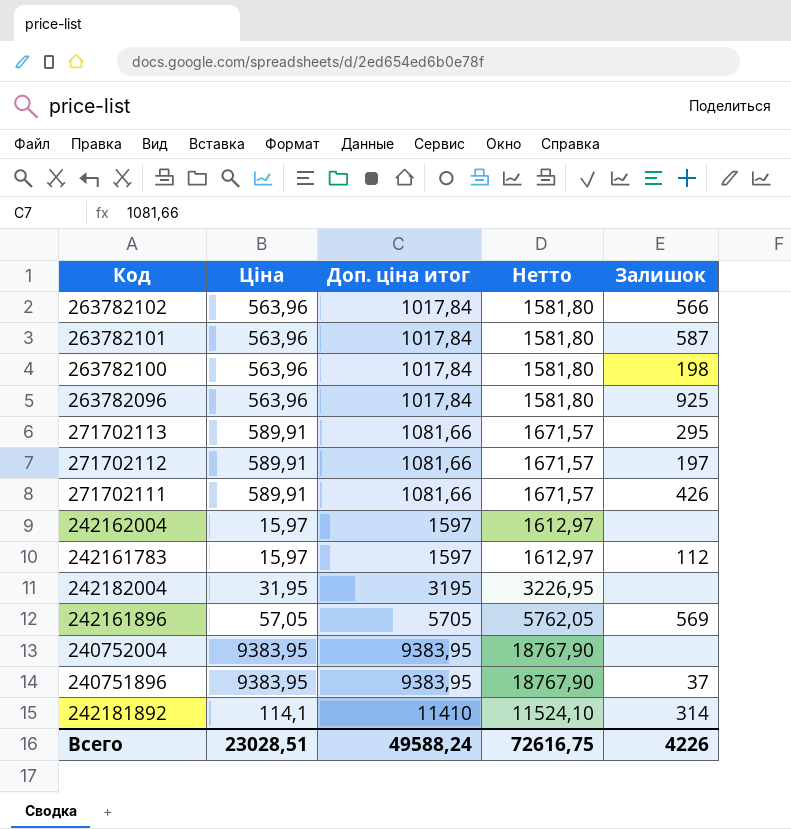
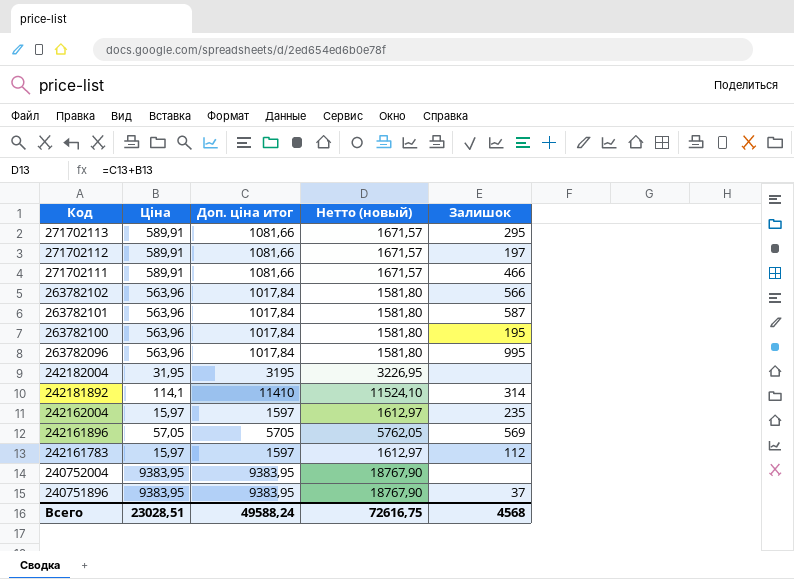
row order: Доп. ціна итог ascending -> Код descending
column name: Нетто -> Нетто (новый)
271702111 | Залишок: 426 -> 466
263782100 | Залишок: 198 -> 195
263782096 | Залишок: 925 -> 995
242162004 | Залишок: none -> 235
Всего | Залишок: 4226 -> 4568

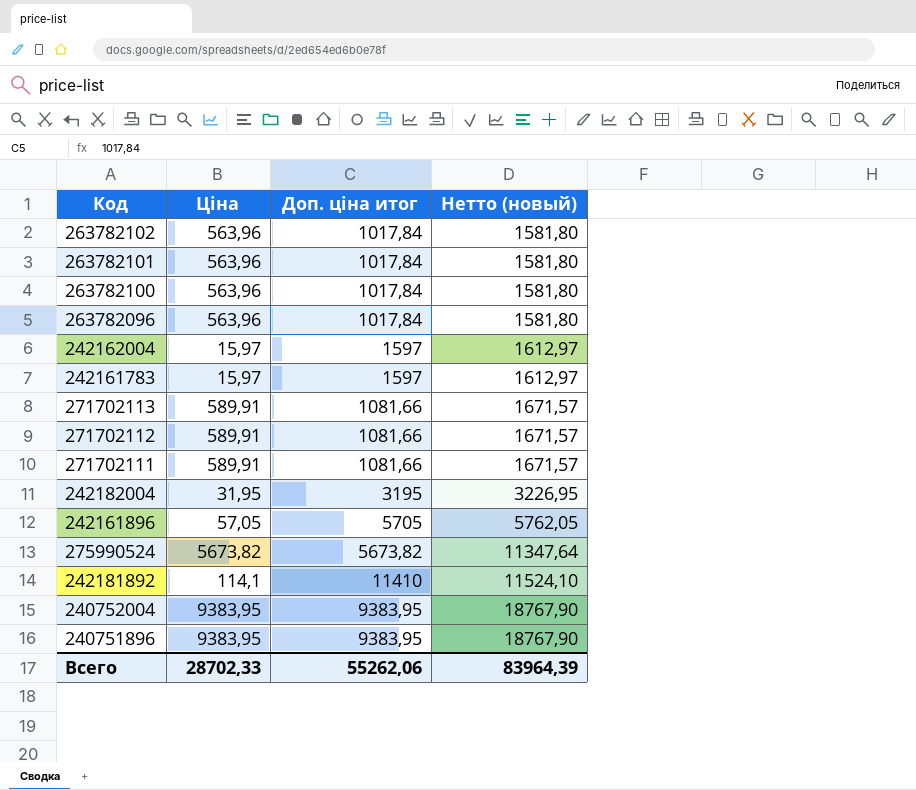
row order: Код descending -> Нетто (новый) ascending
column Залишок | position: 5 -> none
row 275990524: none -> 5673,82 | 5673,82 | 11347,64
Всего | Ціна: 23028,51 -> 28702,33
Всего | Доп. ціна итог: 49588,24 -> 55262,06
Всего | Нетто (новый): 72616,75 -> 83964,39

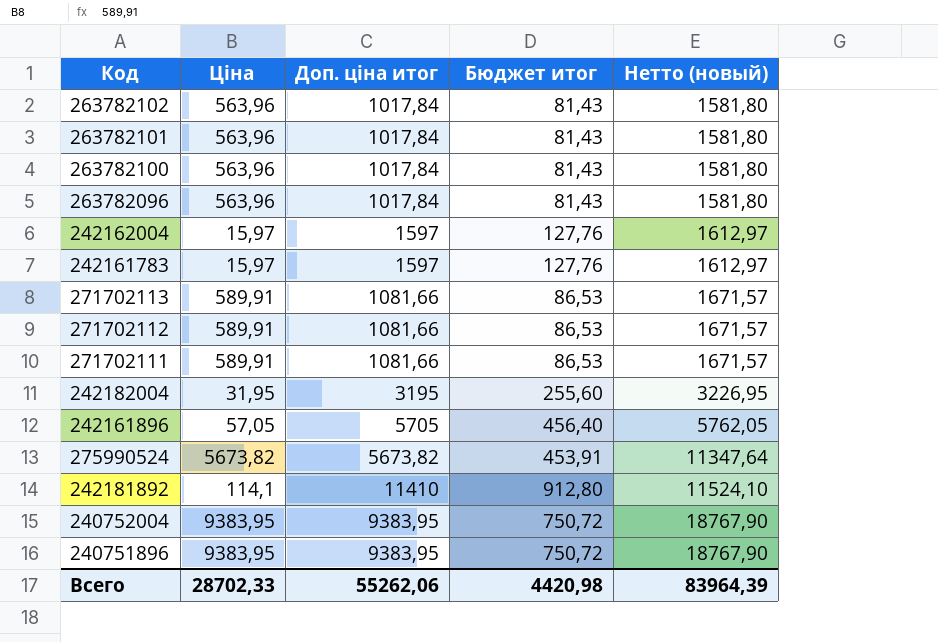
column Бюджет итог | formula: none -> [Доп. ціна итог] * 0,08

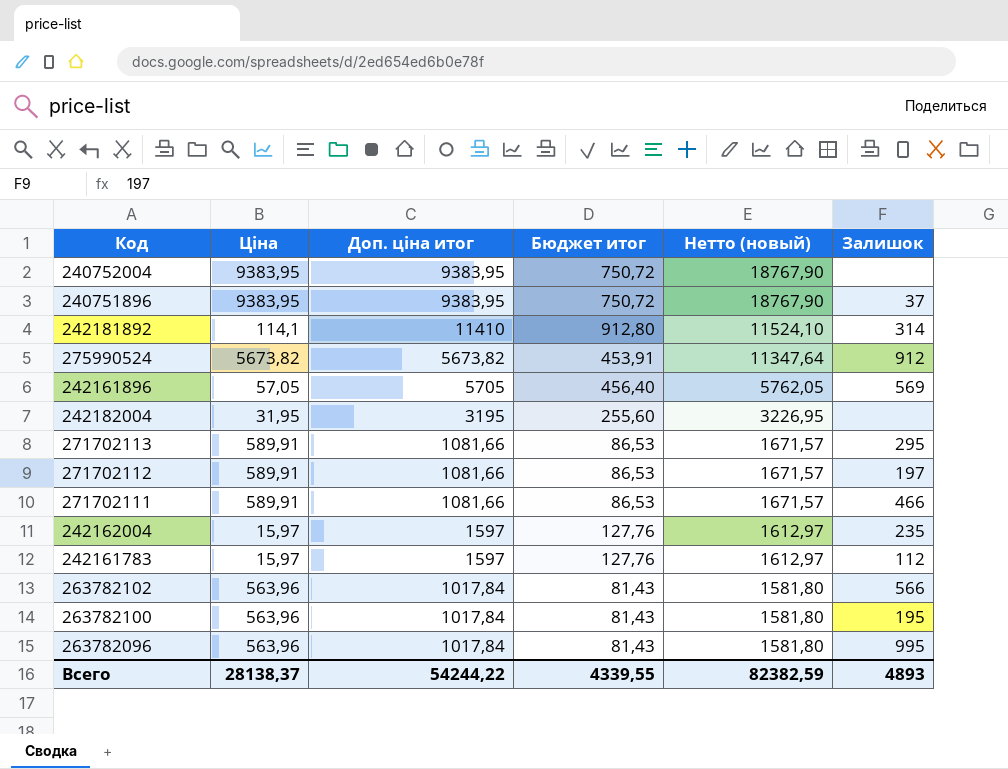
row order: Нетто (новый) ascending -> Нетто (новый) descending
column Залишок | position: none -> 6
row 263782101: 563,96 | 1017,84 | 81,43 | 1581,80 -> none
Всего | Ціна: 28702,33 -> 28138,37
Всего | Доп. ціна итог: 55262,06 -> 54244,22
Всего | Бюджет итог: 4420,98 -> 4339,55
Всего | Нетто (новый): 83964,39 -> 82382,59

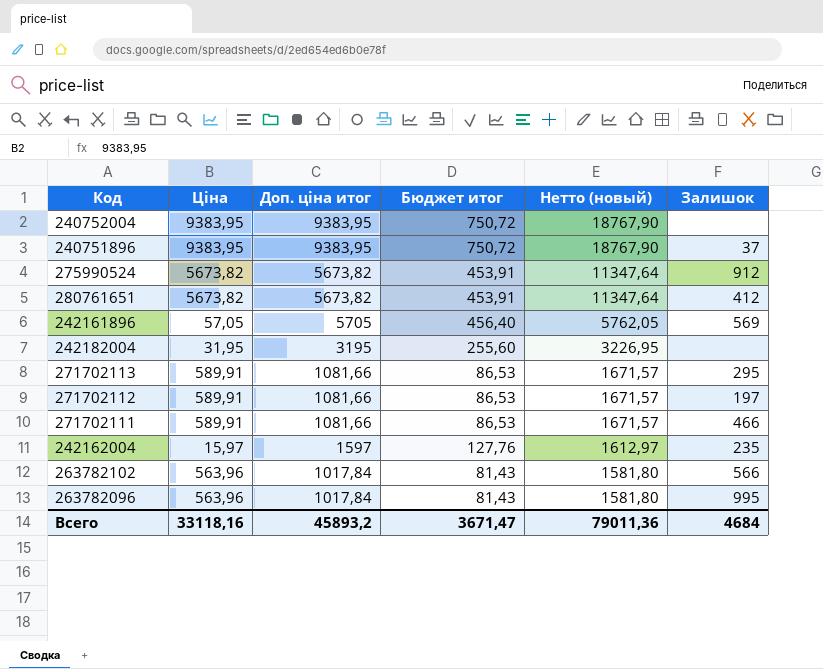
row 242181892: 114,1 | 11410 | 912,80 | 11524,10 | 314 -> none
row 242161783: 15,97 | 1597 | 127,76 | 1612,97 | 112 -> none
row 263782100: 563,96 | 1017,84 | 81,43 | 1581,80 | 195 -> none
row 280761651: none -> 5673,82 | 5673,82 | 453,91 | 11347,64 | 412
Всего | Ціна: 28138,37 -> 33118,16
Всего | Доп. ціна итог: 54244,22 -> 45893,2
Всего | Бюджет итог: 4339,55 -> 3671,47
Всего | Нетто (новый): 82382,59 -> 79011,36
Всего | Залишок: 4893 -> 4684

